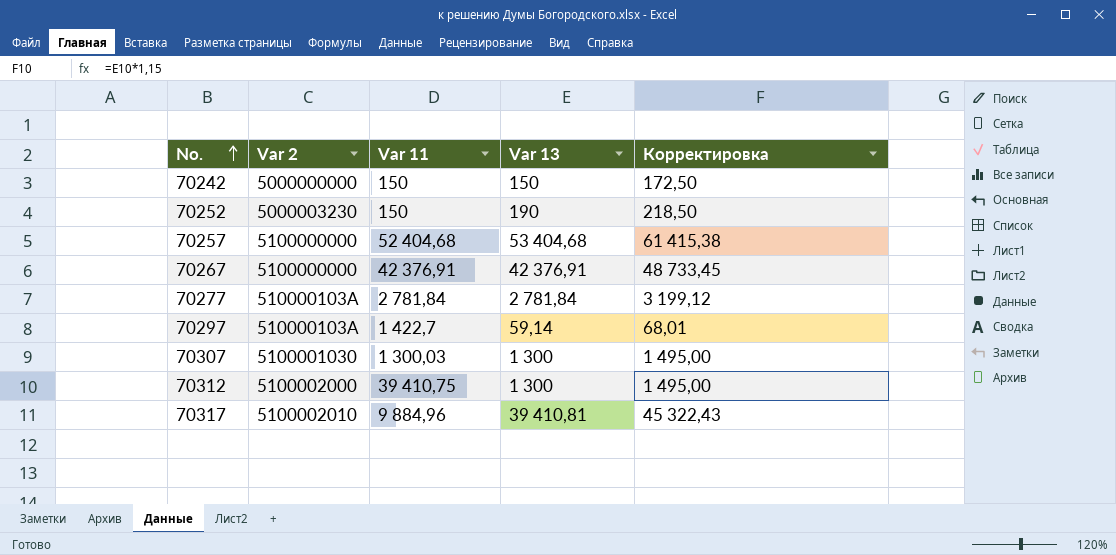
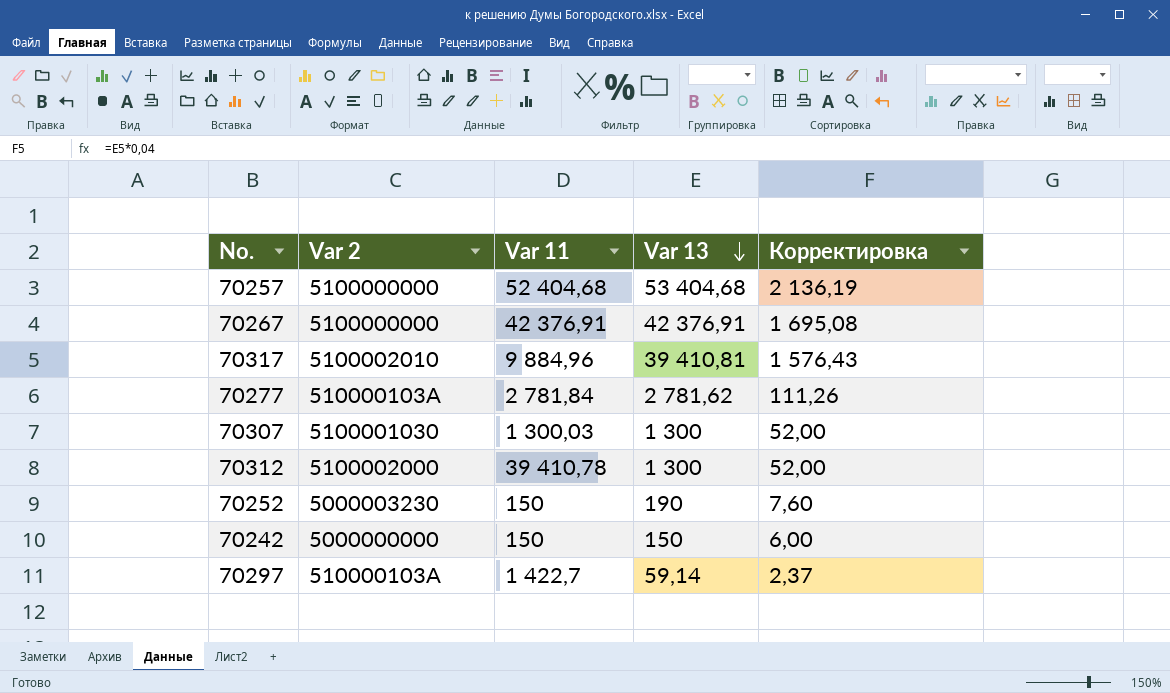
row order: No. ascending -> Var 13 descending
column Корректировка | formula: [Var 13] * 1,15 -> [Var 13] * 0,04
70277 | Var 13: 2 781,84 -> 2 781,62
70312 | Var 11: 39 410,75 -> 39 410,78

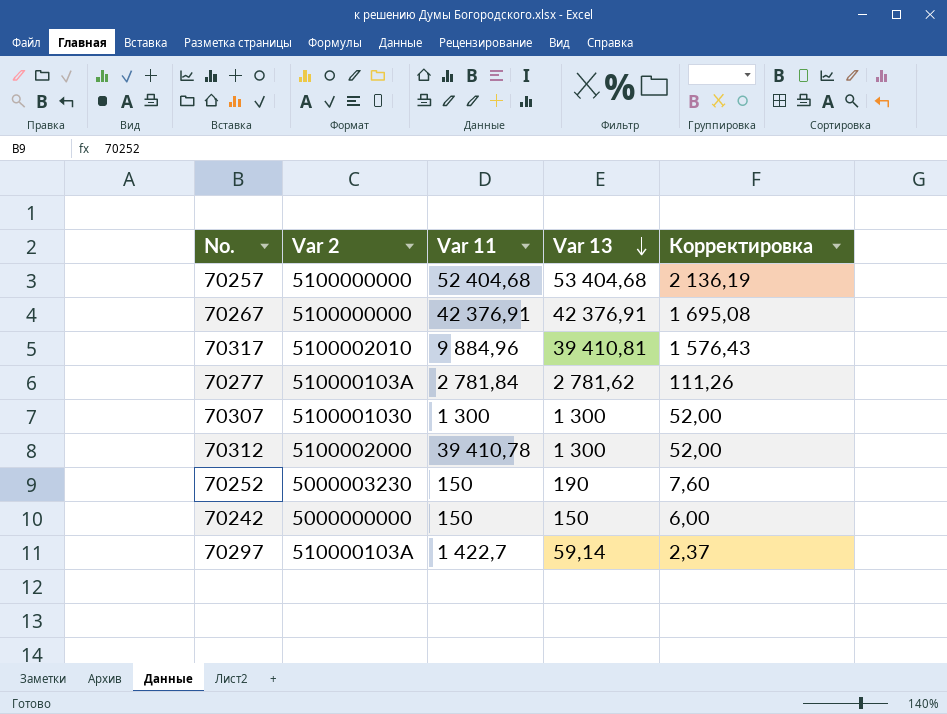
70307 | Var 11: 1 300,03 -> 1 300

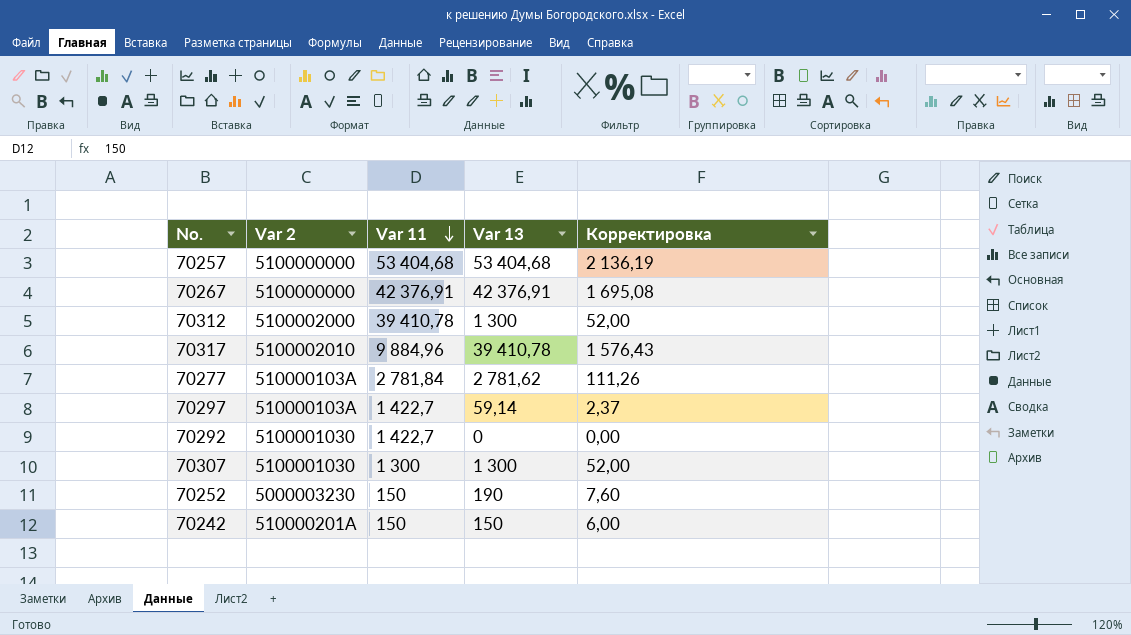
row order: Var 13 descending -> Var 11 descending
70257 | Var 11: 52 404,68 -> 53 404,68
70317 | Var 13: 39 410,81 -> 39 410,78
row 70292: none -> 5100001030 | 1 422,7 | 0 | 0,00
70242 | Var 2: 5000000000 -> 510000201A

